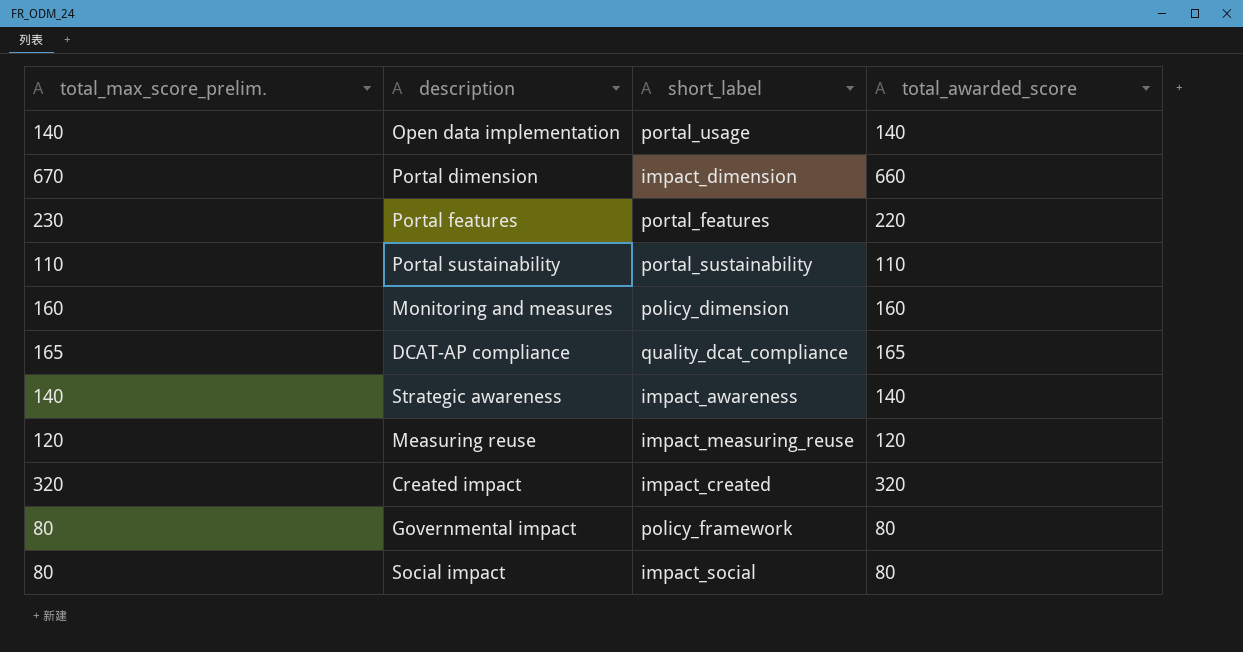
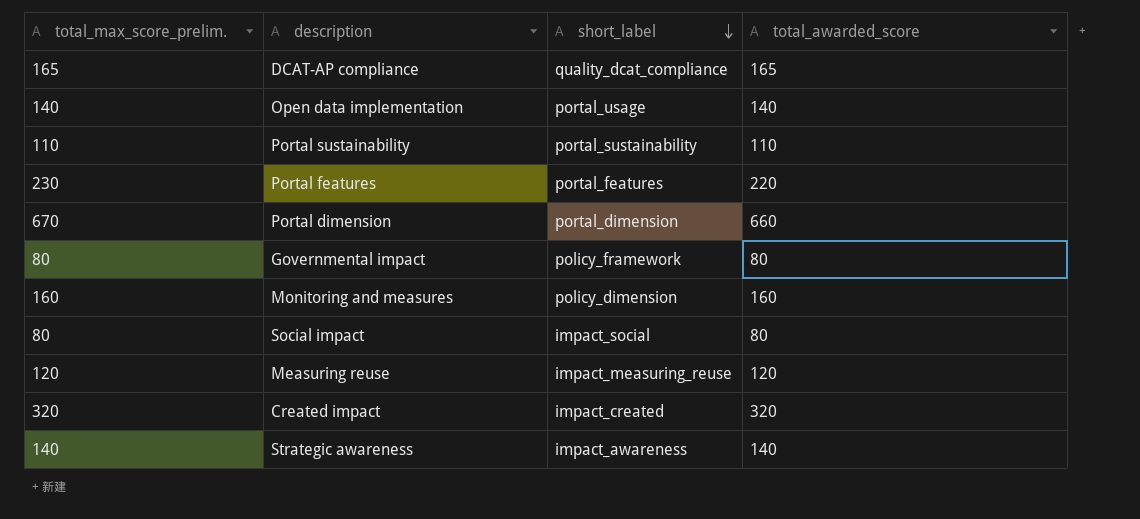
row order: none -> short_label descending
Portal dimension | short_label: impact_dimension -> portal_dimension

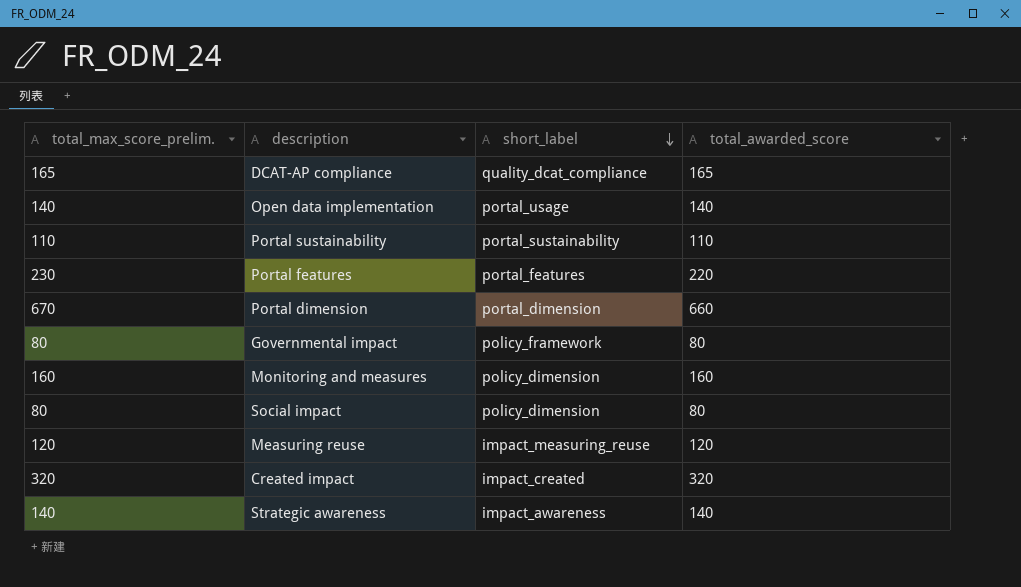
Social impact | short_label: impact_social -> policy_dimension

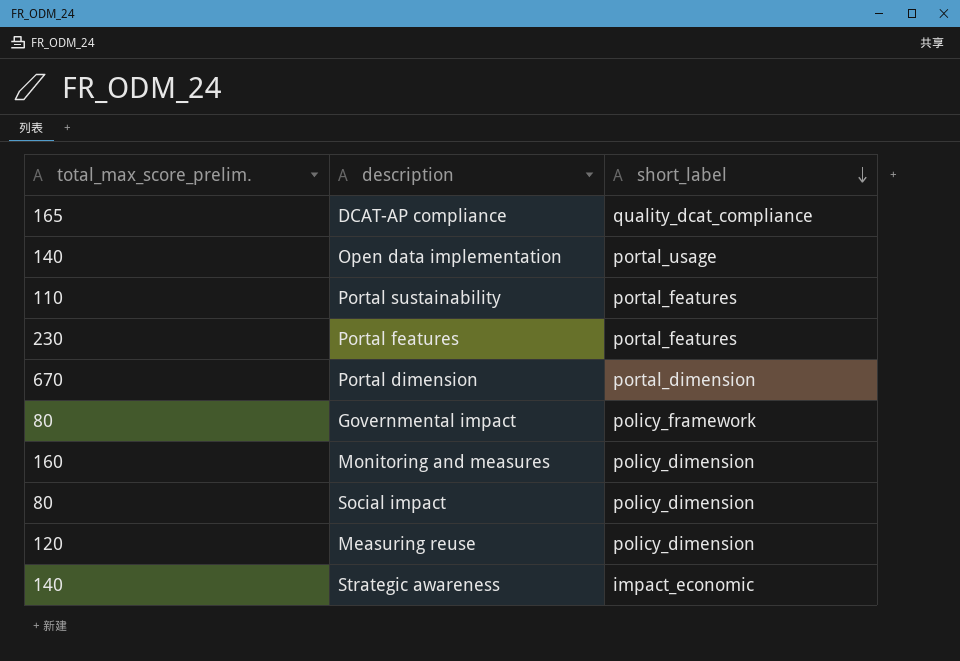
column total_awarded_score | position: 4 -> none
row Created impact: 320 | impact_created | 320 -> none
Portal sustainability | short_label: portal_sustainability -> portal_features
Measuring reuse | short_label: impact_measuring_reuse -> policy_dimension
Strategic awareness | short_label: impact_awareness -> impact_economic

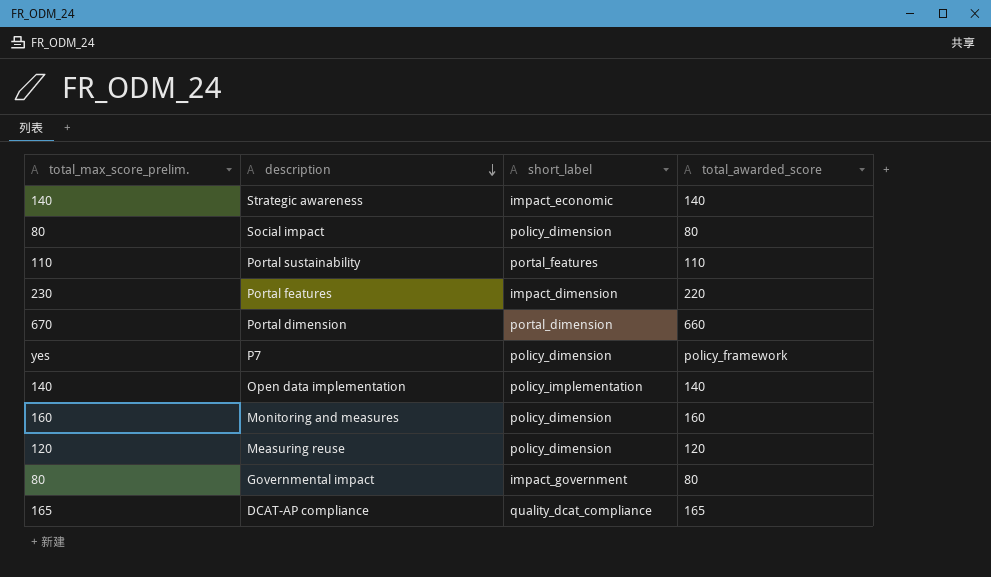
row order: short_label descending -> description descending
column total_awarded_score | position: none -> 4
Portal features | short_label: portal_features -> impact_dimension
row P7: none -> yes | policy_dimension | policy_framework
Open data implementation | short_label: portal_usage -> policy_implementation
Governmental impact | short_label: policy_framework -> impact_government

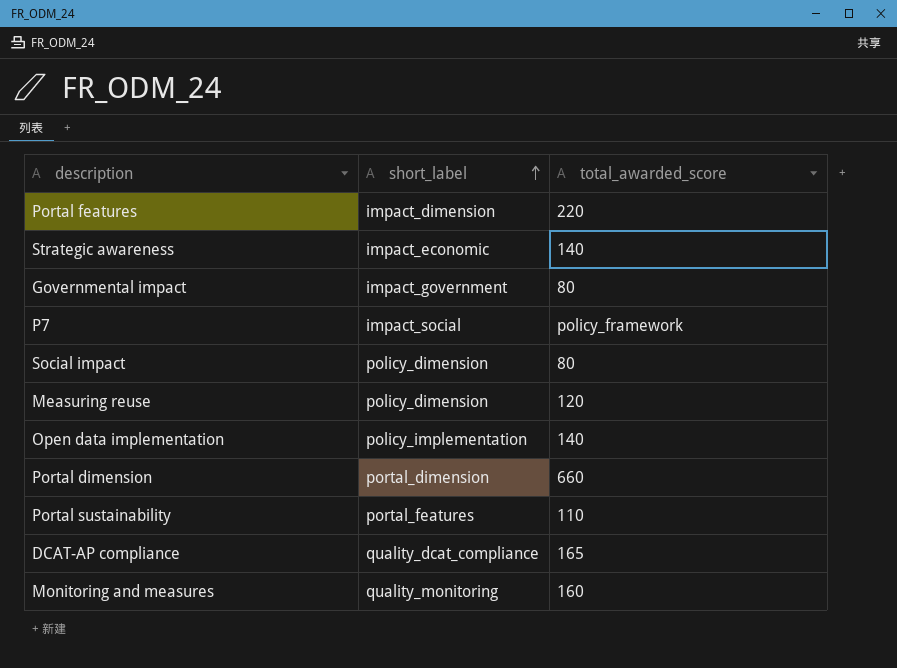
row order: description descending -> short_label ascending
column total_max_score_prelim. | position: 1 -> none
P7 | short_label: policy_dimension -> impact_social
Monitoring and measures | short_label: policy_dimension -> quality_monitoring

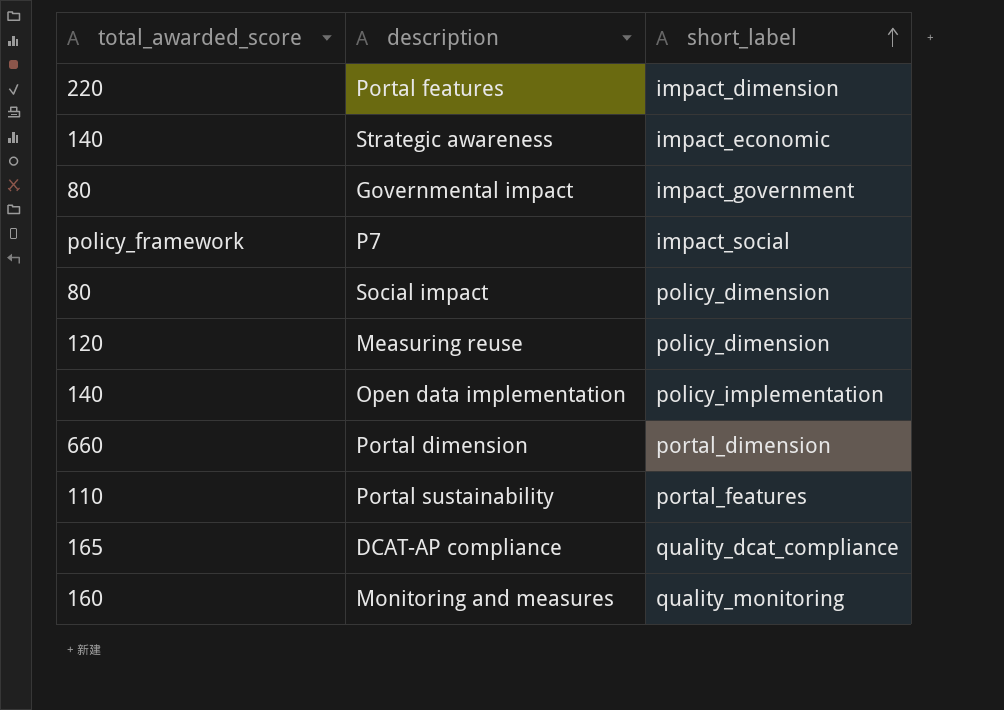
column total_awarded_score | position: 3 -> 1

